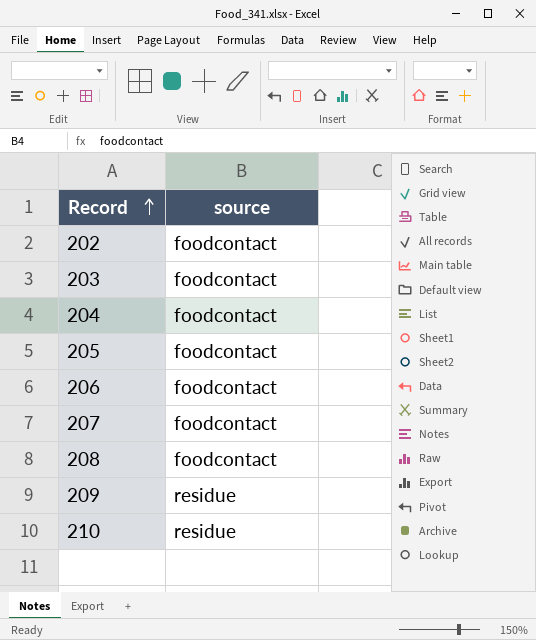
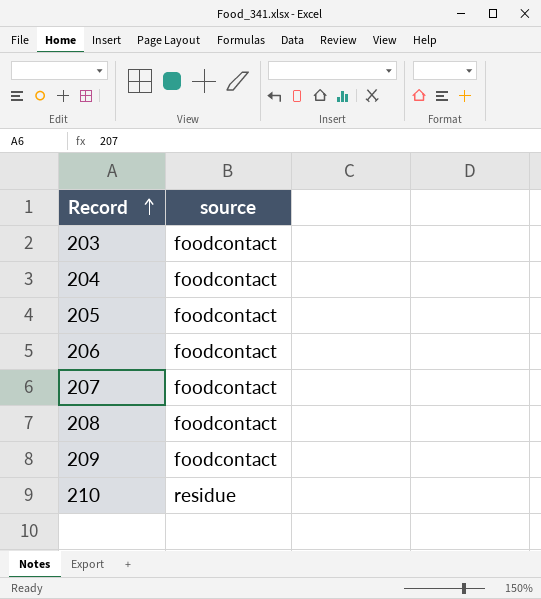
row 202: foodcontact -> none
209 | source: residue -> foodcontact

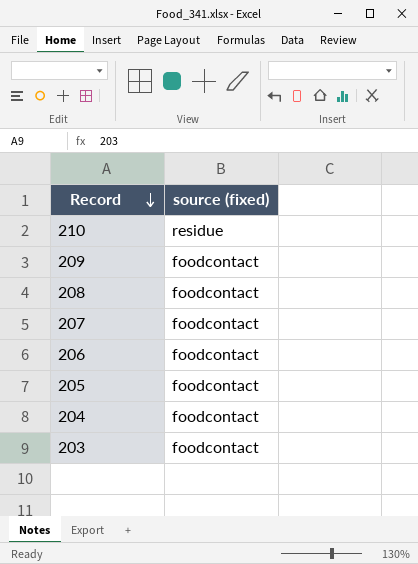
row order: Record ascending -> Record descending
column name: source -> source (fixed)

